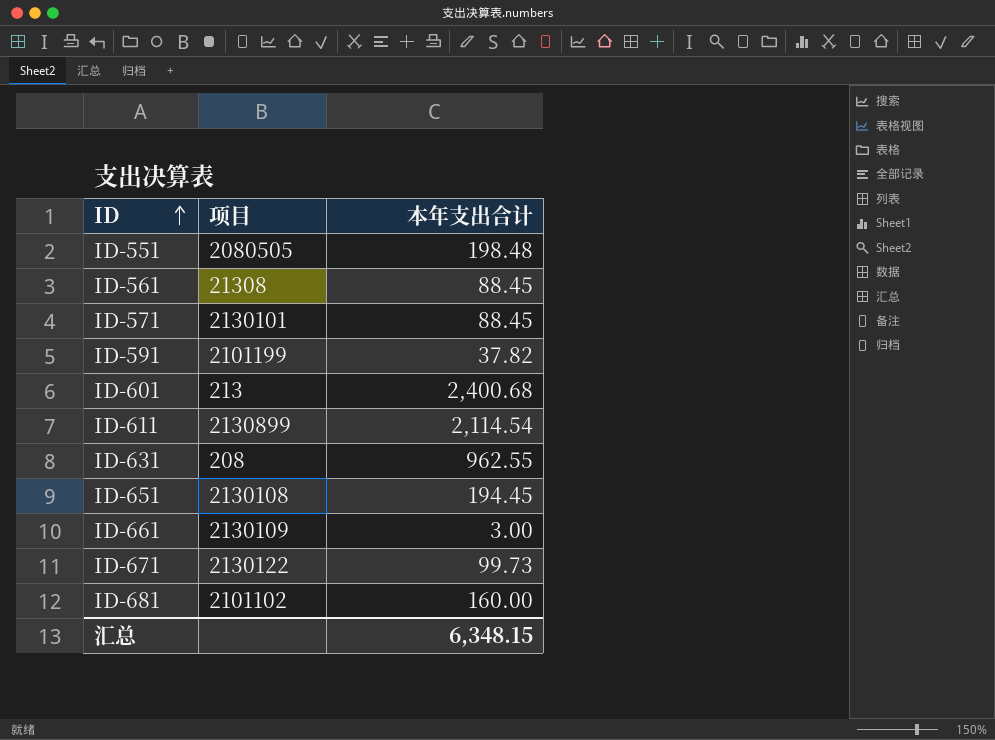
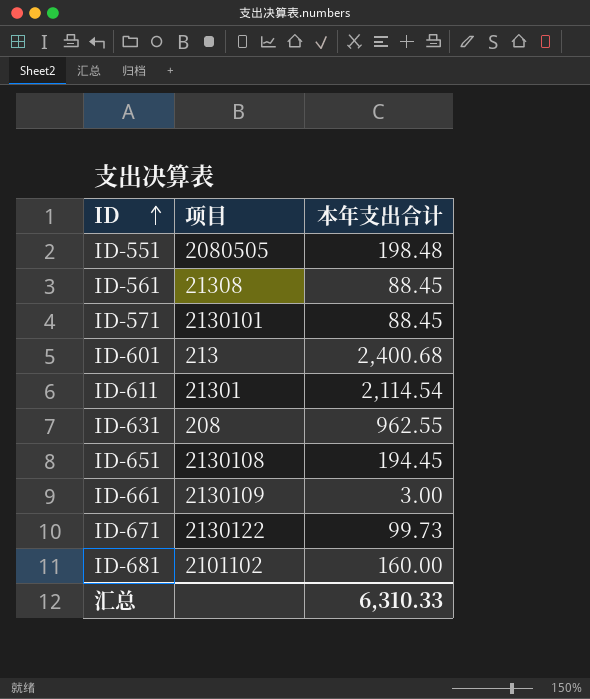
row ID-591: 2101199 | 37.82 -> none
ID-611 | 项目: 2130899 -> 21301
汇总 | 本年支出合计: 6,348.15 -> 6,310.33

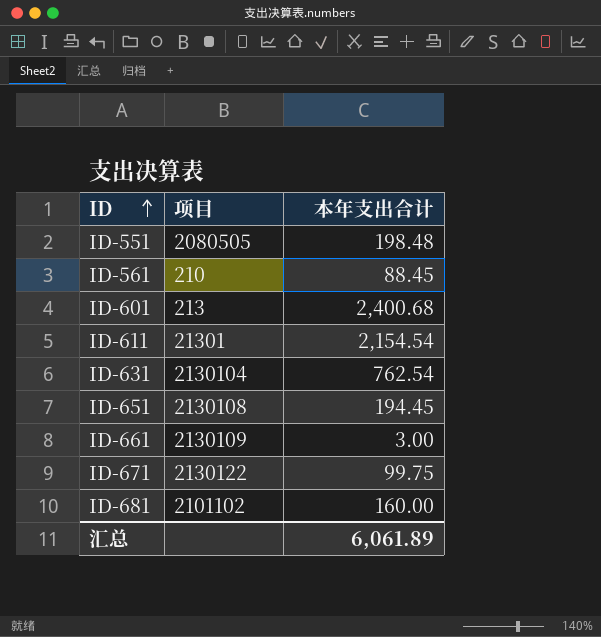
row ID-571: 2130101 | 88.45 -> none
ID-561 | 项目: 21308 -> 210
ID-611 | 本年支出合计: 2,114.54 -> 2,154.54
ID-631 | 项目: 208 -> 2130104
ID-631 | 本年支出合计: 962.55 -> 762.54
ID-671 | 本年支出合计: 99.73 -> 99.75
汇总 | 本年支出合计: 6,310.33 -> 6,061.89

